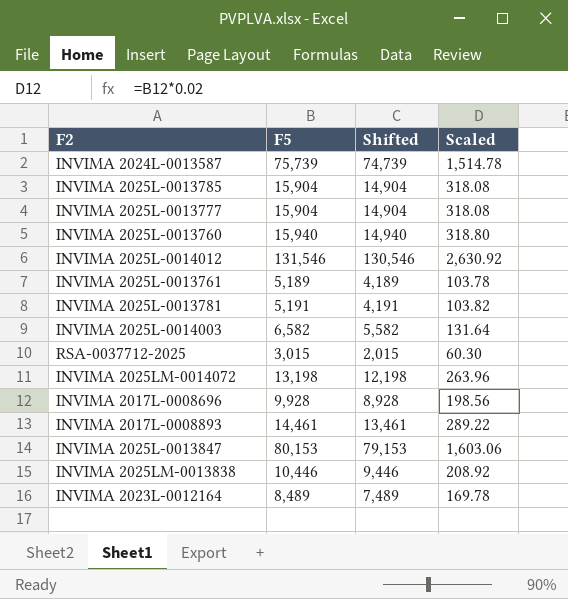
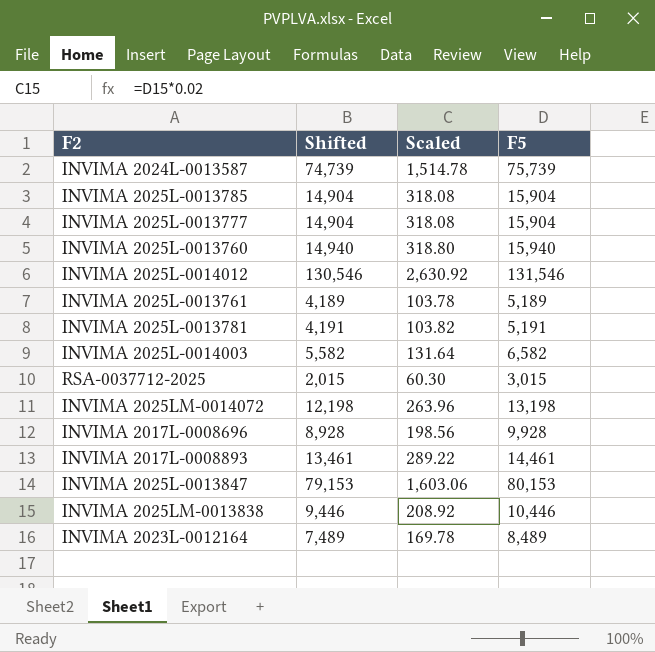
column F5 | position: 2 -> 4

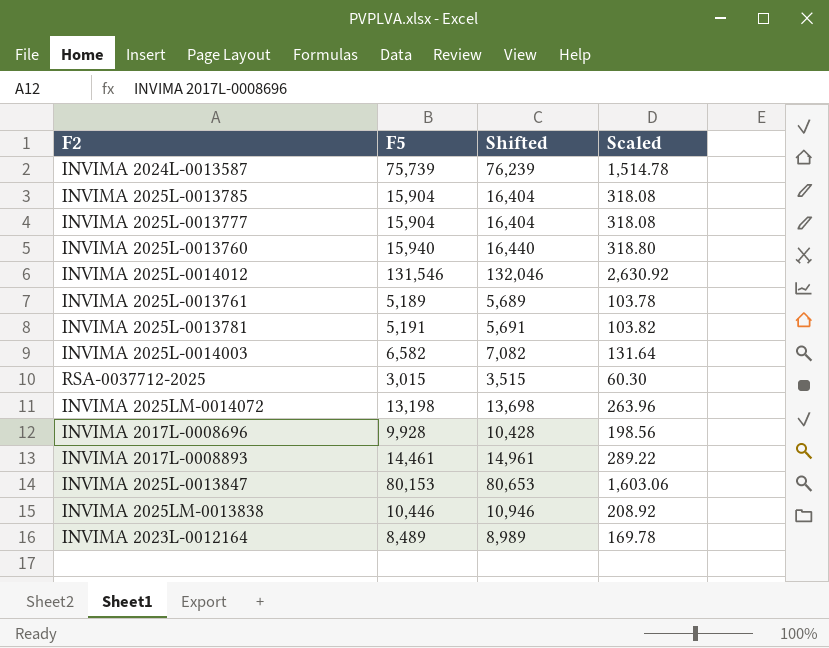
column F5 | position: 4 -> 2
column Shifted | formula: [F5] - 1000 -> [F5] + 500

